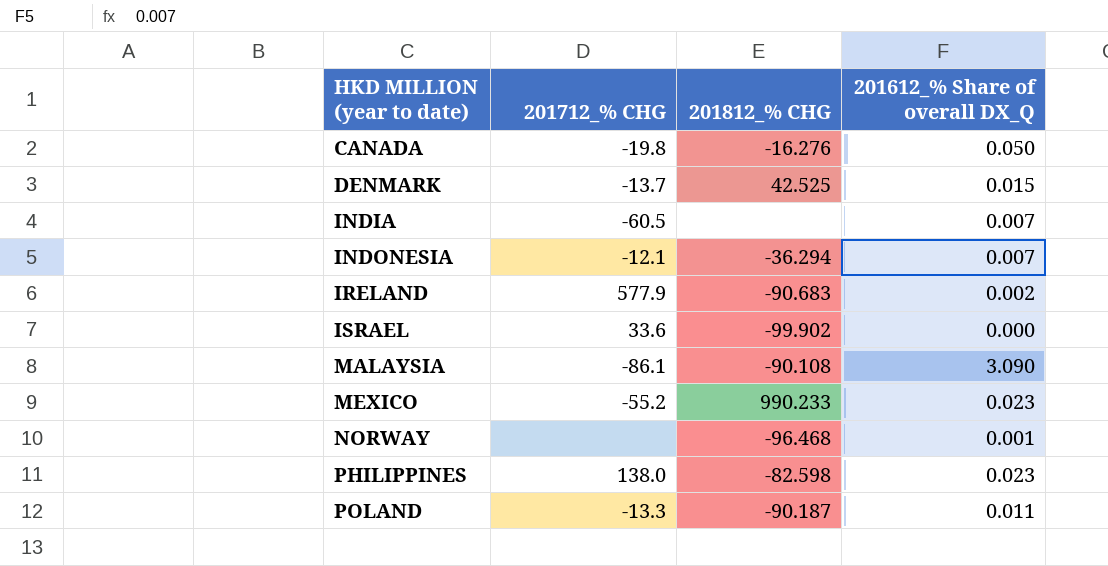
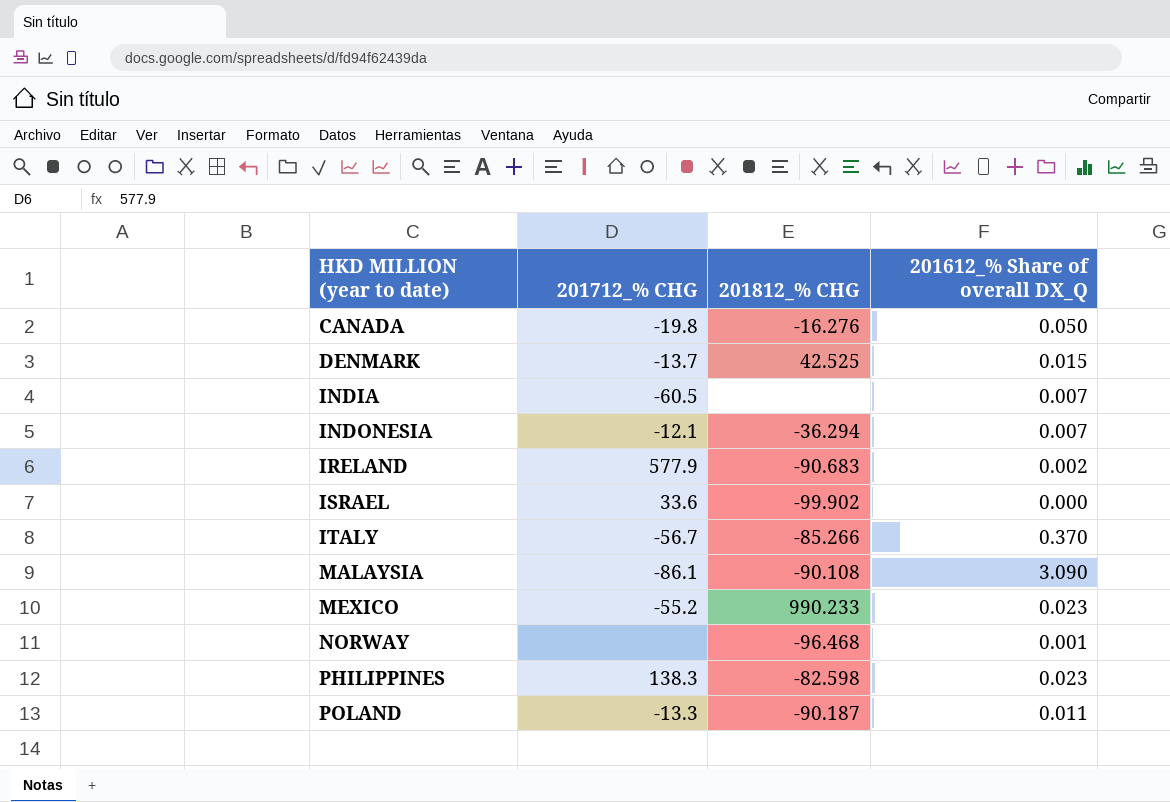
row ITALY: none -> -56.7 | -85.266 | 0.370
PHILIPPINES | 201712_% CHG: 138.0 -> 138.3

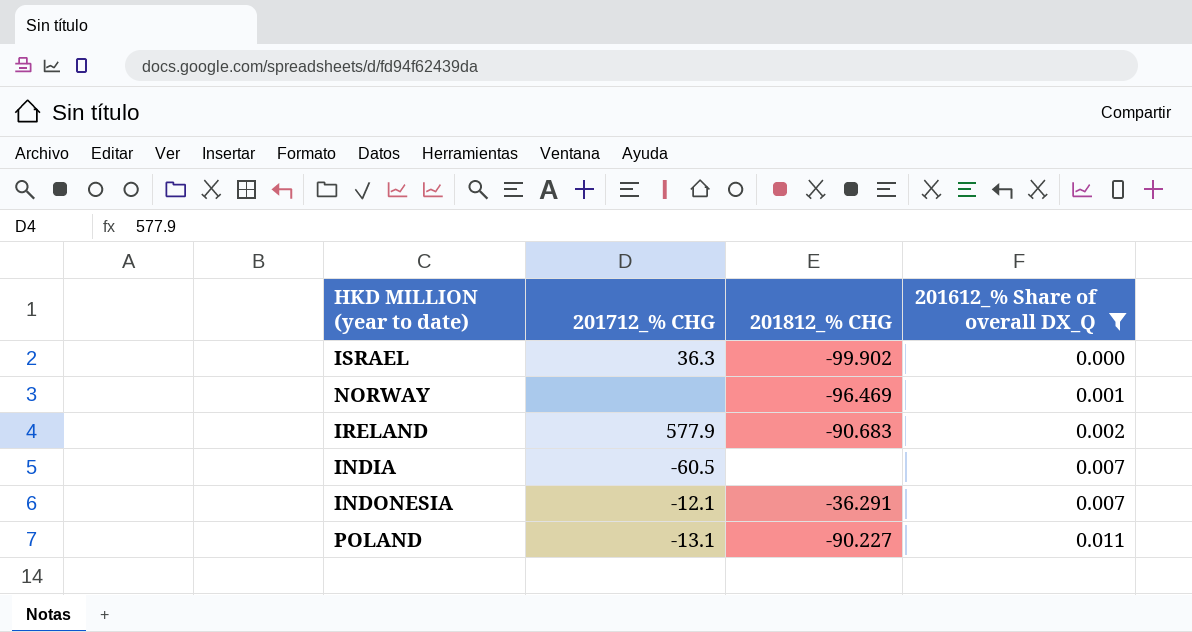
filter: none -> 201612_% Share of overall DX_Q <= 0.011
row order: HKD MILLION (year to date) ascending -> 201612_% Share of overall DX_Q ascending
ISRAEL | 201712_% CHG: 33.6 -> 36.3
NORWAY | 201812_% CHG: -96.468 -> -96.469
INDONESIA | 201812_% CHG: -36.294 -> -36.291
POLAND | 201712_% CHG: -13.3 -> -13.1
POLAND | 201812_% CHG: -90.187 -> -90.227

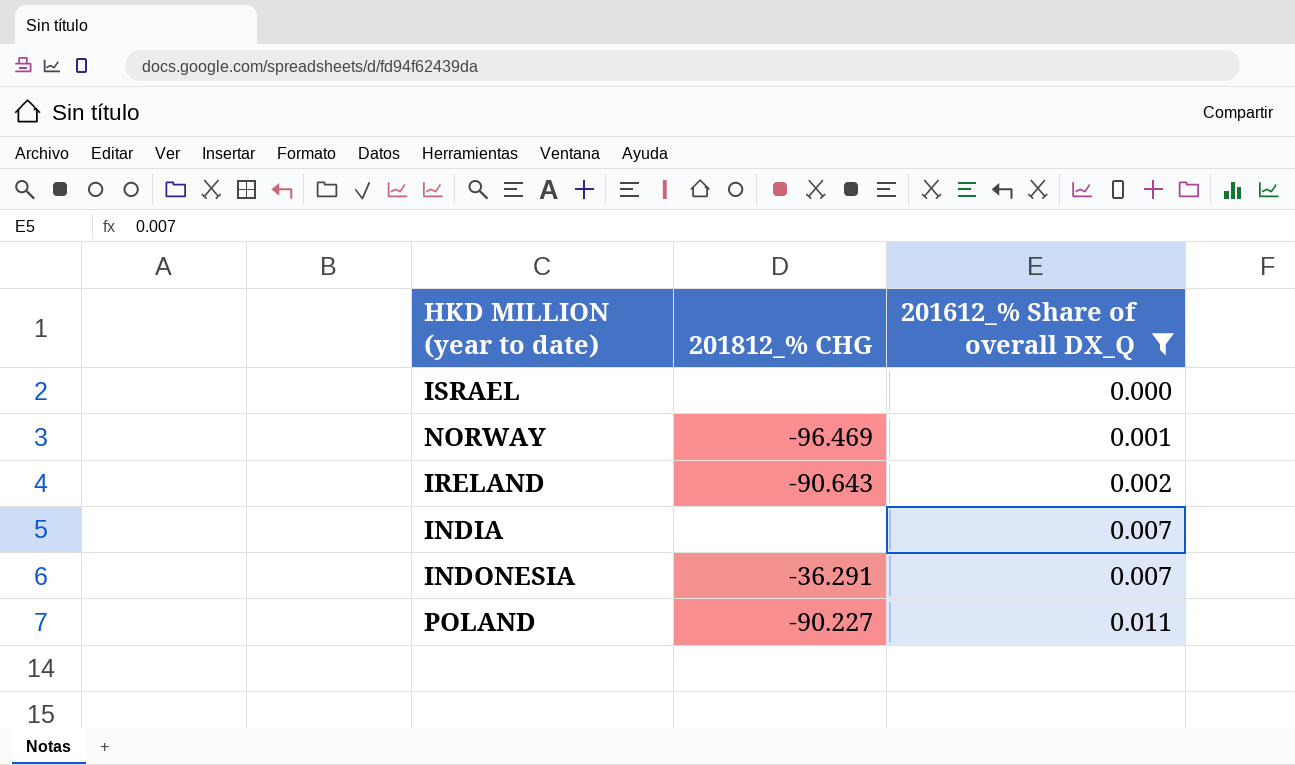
column 201712_% CHG | position: 2 -> none
ISRAEL | 201812_% CHG: -99.902 -> none
IRELAND | 201812_% CHG: -90.683 -> -90.643

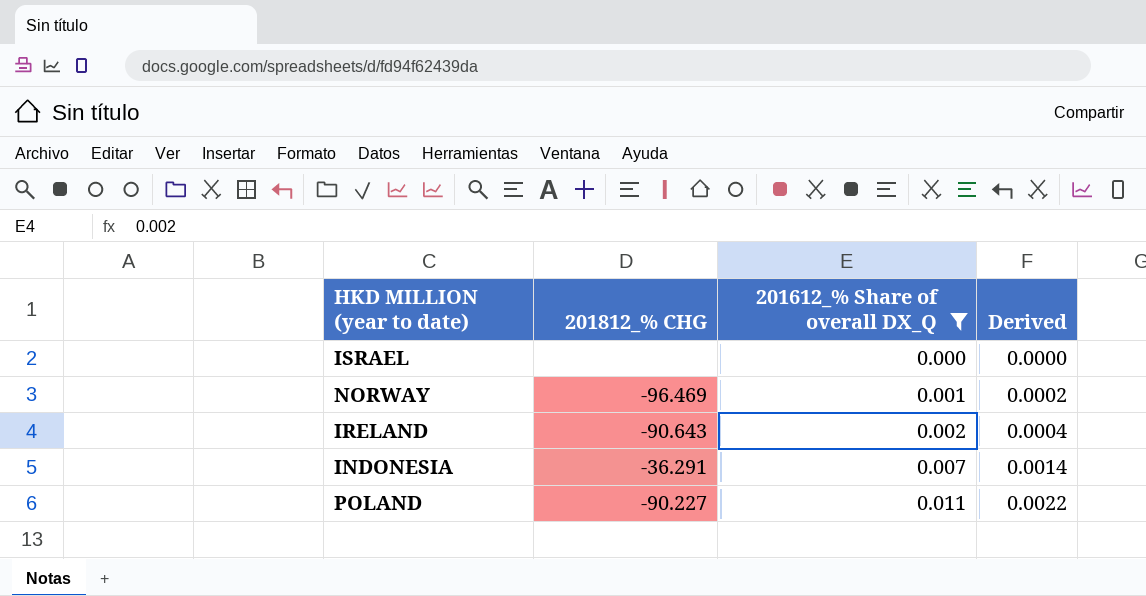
column Derived | formula: none -> [201612_% Share of overall DX_Q] * 0.2
row INDIA: none | 0.007 -> none

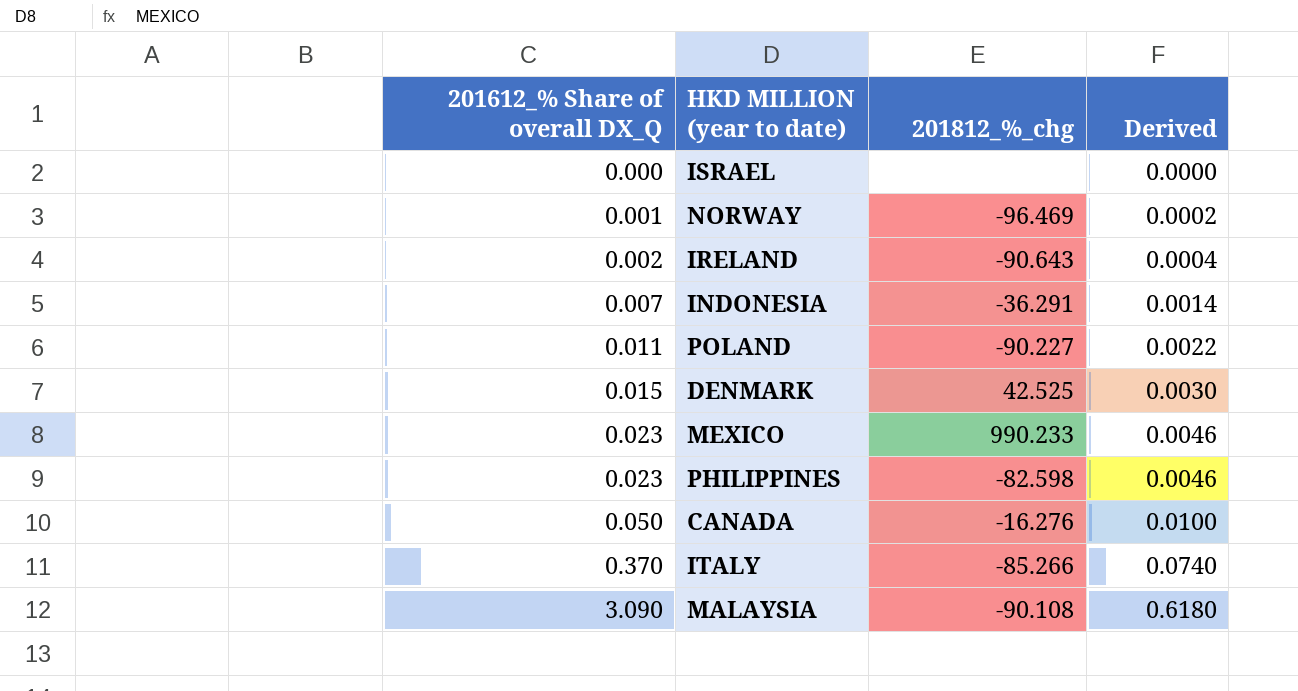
filter: 201612_% Share of overall DX_Q <= 0.011 -> none
column 201612_% Share of overall DX_Q | position: 3 -> 1
column name: 201812_% CHG -> 201812_%_chg

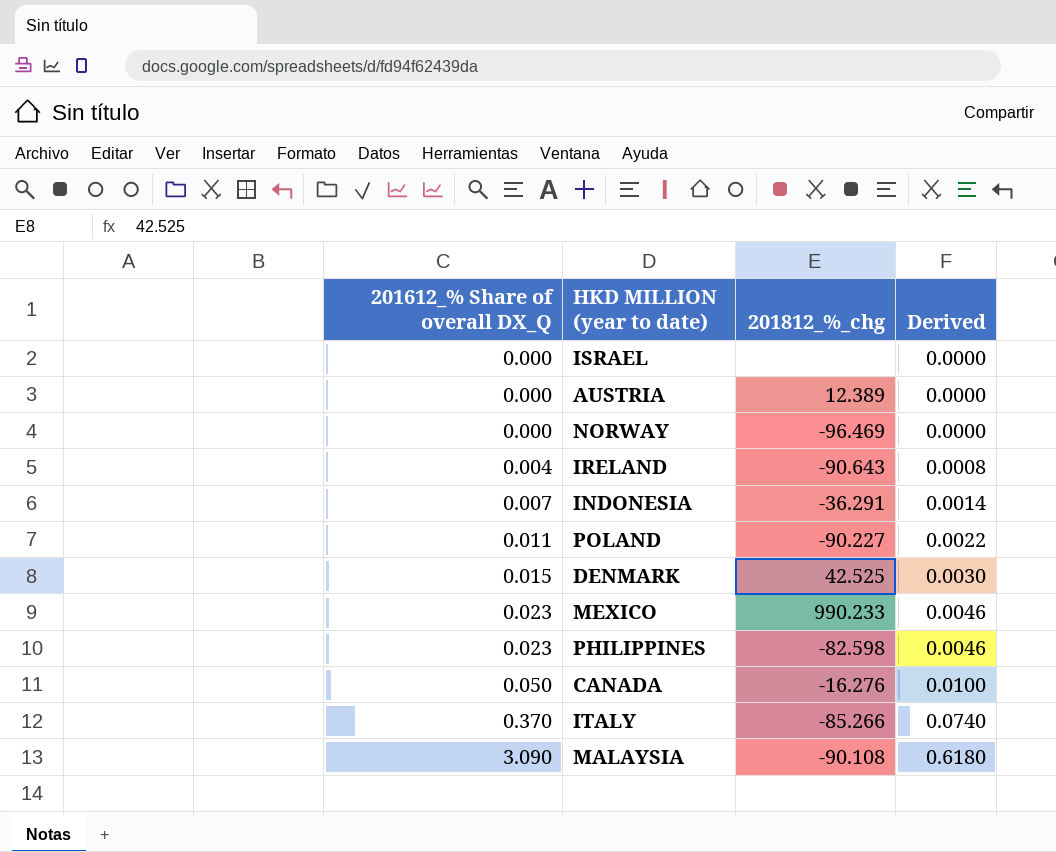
row AUSTRIA: none -> 0.000 | 12.389 | 0.0000
NORWAY | 201612_% Share of overall DX_Q: 0.001 -> 0.000
NORWAY | Derived: 0.0002 -> 0.0000
IRELAND | 201612_% Share of overall DX_Q: 0.002 -> 0.004
IRELAND | Derived: 0.0004 -> 0.0008

